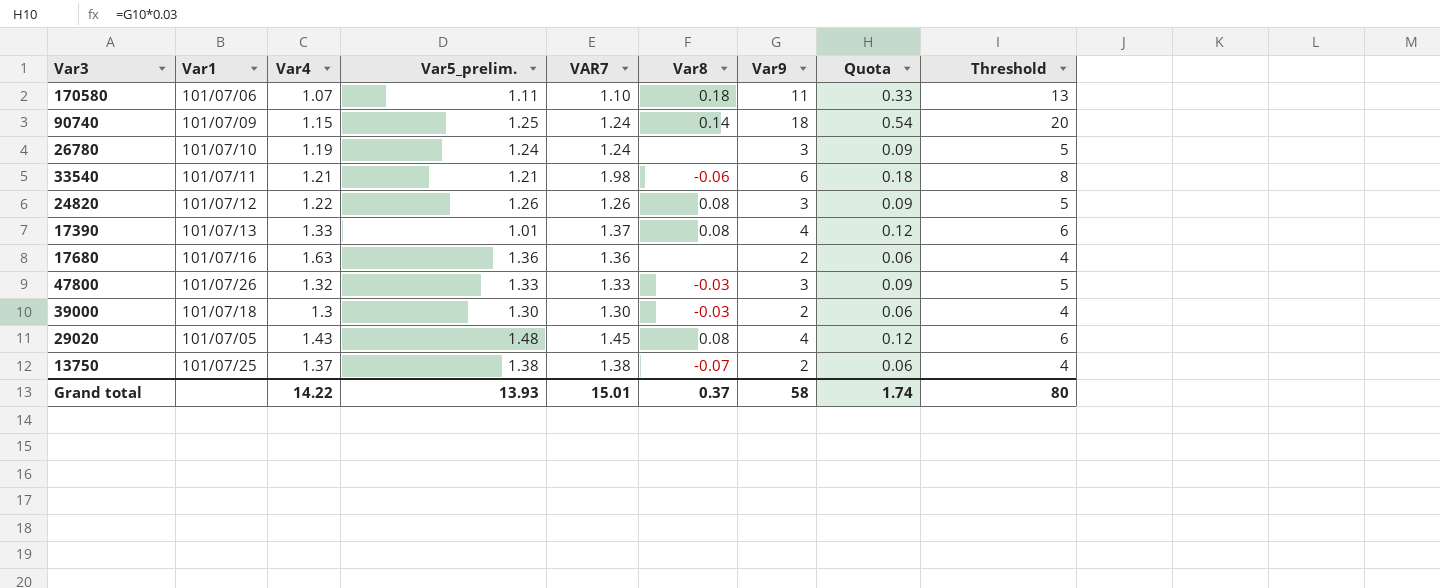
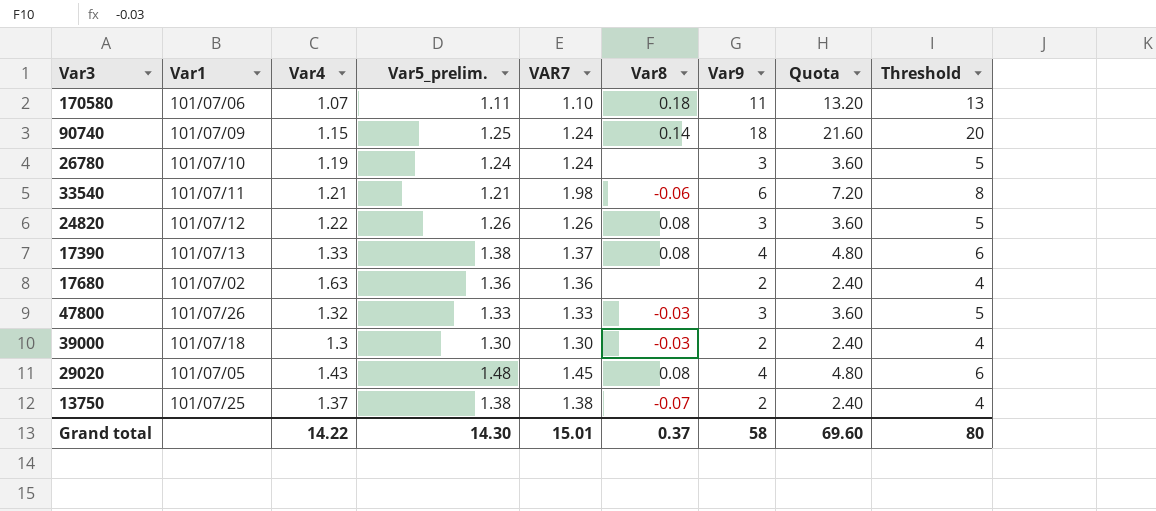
column Quota | formula: [Var9] * 0.03 -> [Var9] * 1.2
17390 | Var5_prelim.: 1.01 -> 1.38
17680 | Var1: 101/07/16 -> 101/07/02
Grand total | Var5_prelim.: 13.93 -> 14.30
Grand total | Quota: 1.74 -> 69.60

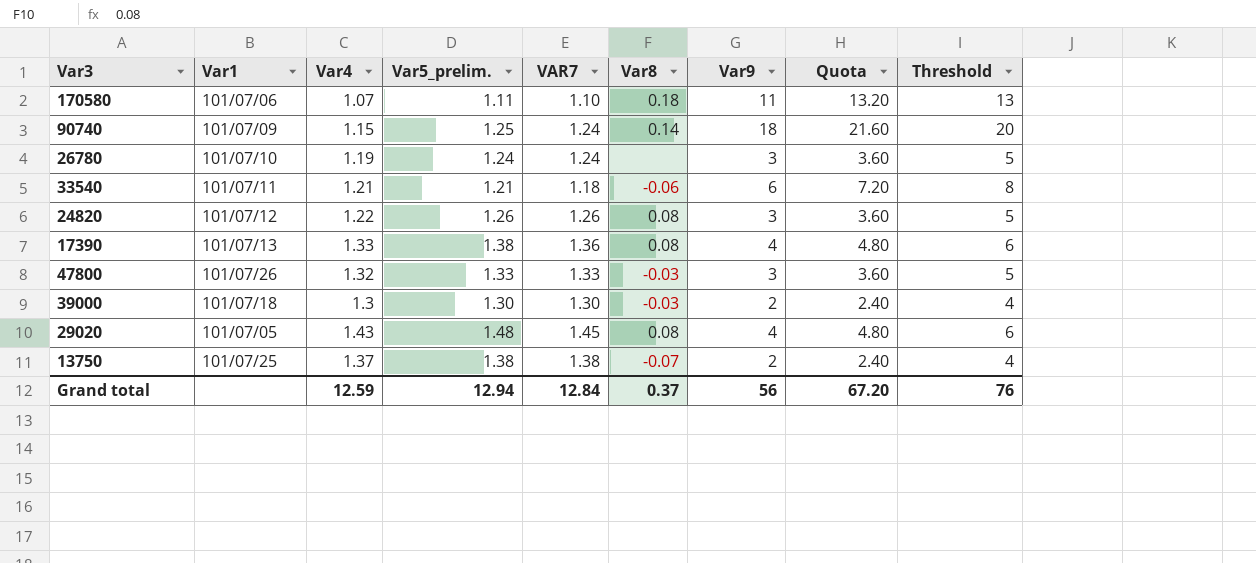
row 17680: 101/07/02 | 1.63 | 1.36 | 1.36 | none | 2 | 2.40 | 4 -> none
33540 | VAR7: 1.98 -> 1.18
17390 | VAR7: 1.37 -> 1.36
Grand total | Var4: 14.22 -> 12.59
Grand total | Var5_prelim.: 14.30 -> 12.94
Grand total | VAR7: 15.01 -> 12.84
Grand total | Var9: 58 -> 56
Grand total | Quota: 69.60 -> 67.20
Grand total | Threshold: 80 -> 76

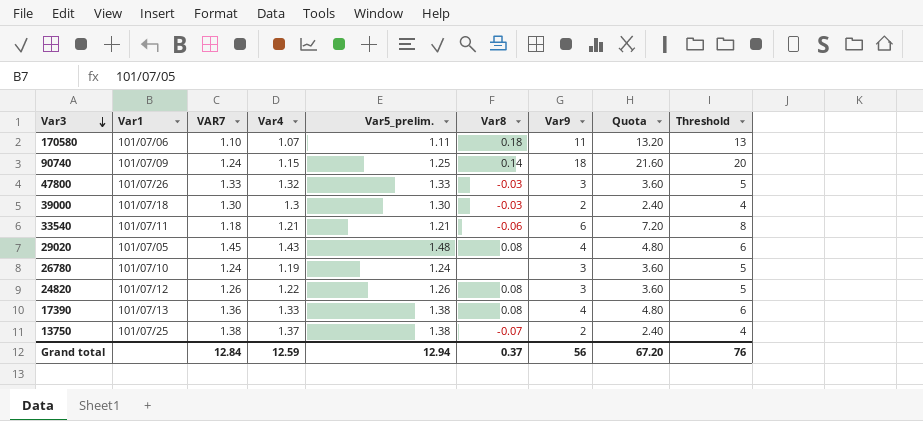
row order: none -> Var3 descending
column VAR7 | position: 5 -> 3

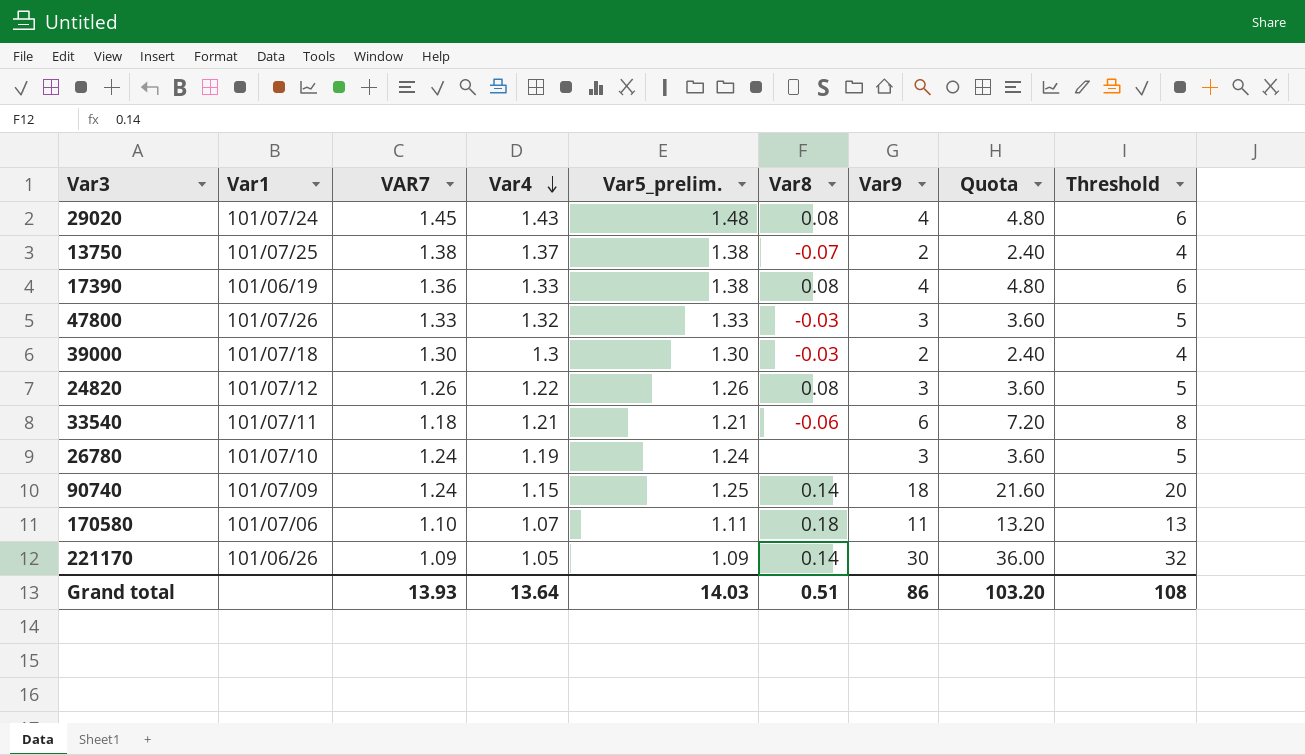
row order: Var3 descending -> Var4 descending
29020 | Var1: 101/07/05 -> 101/07/24
17390 | Var1: 101/07/13 -> 101/06/19
row 221170: none -> 101/06/26 | 1.09 | 1.05 | 1.09 | 0.14 | 30 | 36.00 | 32
Grand total | VAR7: 12.84 -> 13.93
Grand total | Var4: 12.59 -> 13.64
Grand total | Var5_prelim.: 12.94 -> 14.03
Grand total | Var8: 0.37 -> 0.51
Grand total | Var9: 56 -> 86
Grand total | Quota: 67.20 -> 103.20
Grand total | Threshold: 76 -> 108

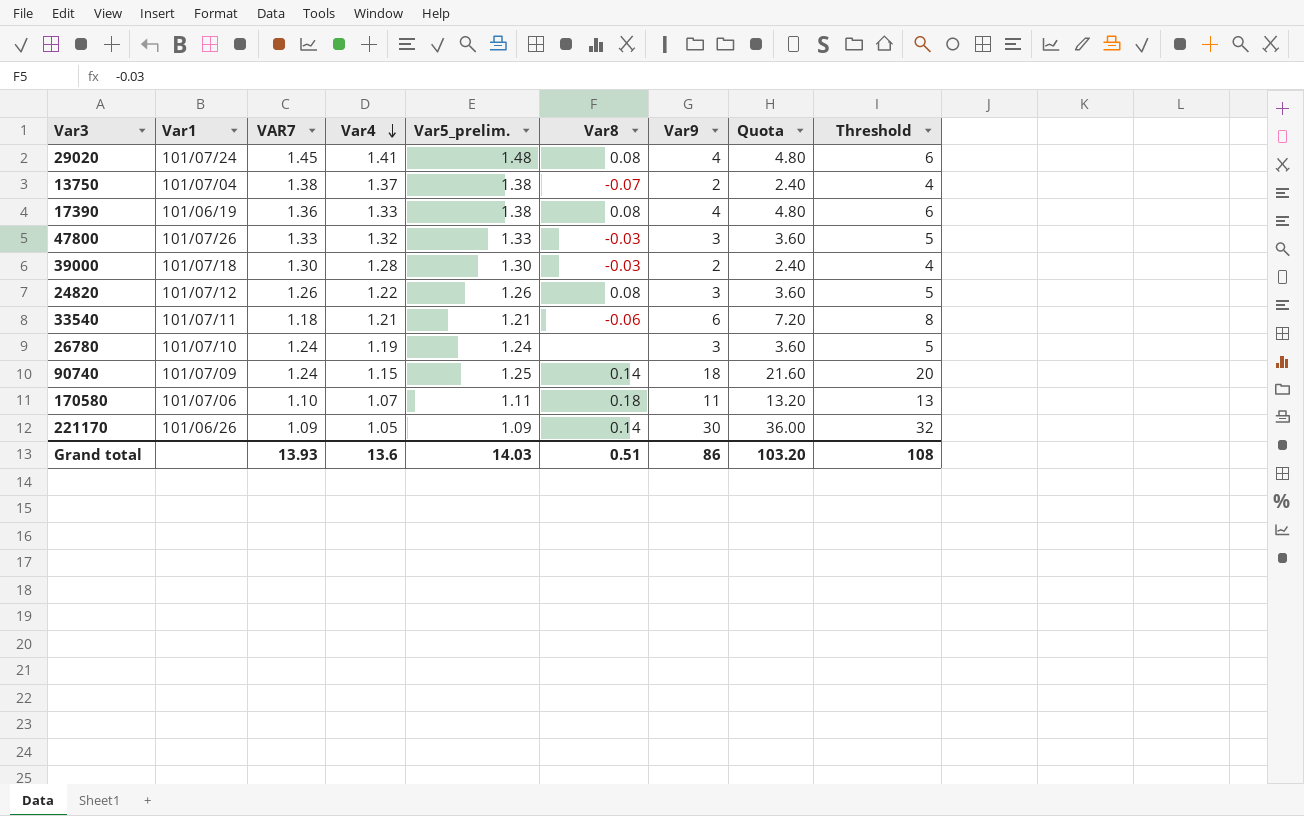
29020 | Var4: 1.43 -> 1.41
13750 | Var1: 101/07/25 -> 101/07/04
39000 | Var4: 1.3 -> 1.28
Grand total | Var4: 13.64 -> 13.6

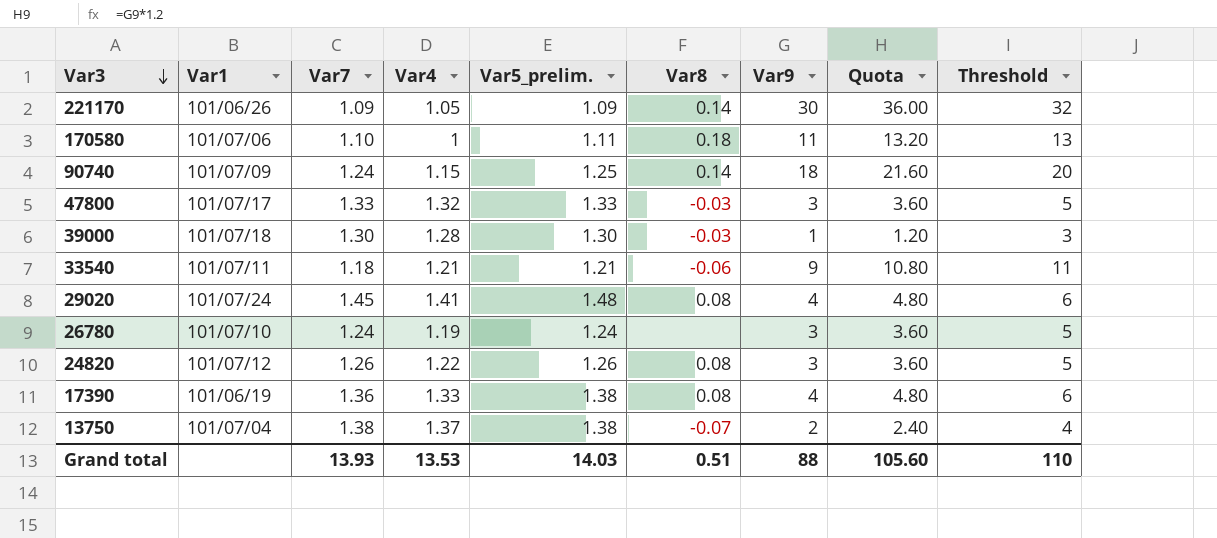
row order: Var4 descending -> Var3 descending
column name: VAR7 -> Var7
170580 | Var4: 1.07 -> 1
47800 | Var1: 101/07/26 -> 101/07/17
39000 | Var9: 2 -> 1
39000 | Quota: 2.40 -> 1.20
39000 | Threshold: 4 -> 3
33540 | Var9: 6 -> 9
33540 | Quota: 7.20 -> 10.80
33540 | Threshold: 8 -> 11
Grand total | Var4: 13.6 -> 13.53
Grand total | Var9: 86 -> 88
Grand total | Quota: 103.20 -> 105.60
Grand total | Threshold: 108 -> 110

